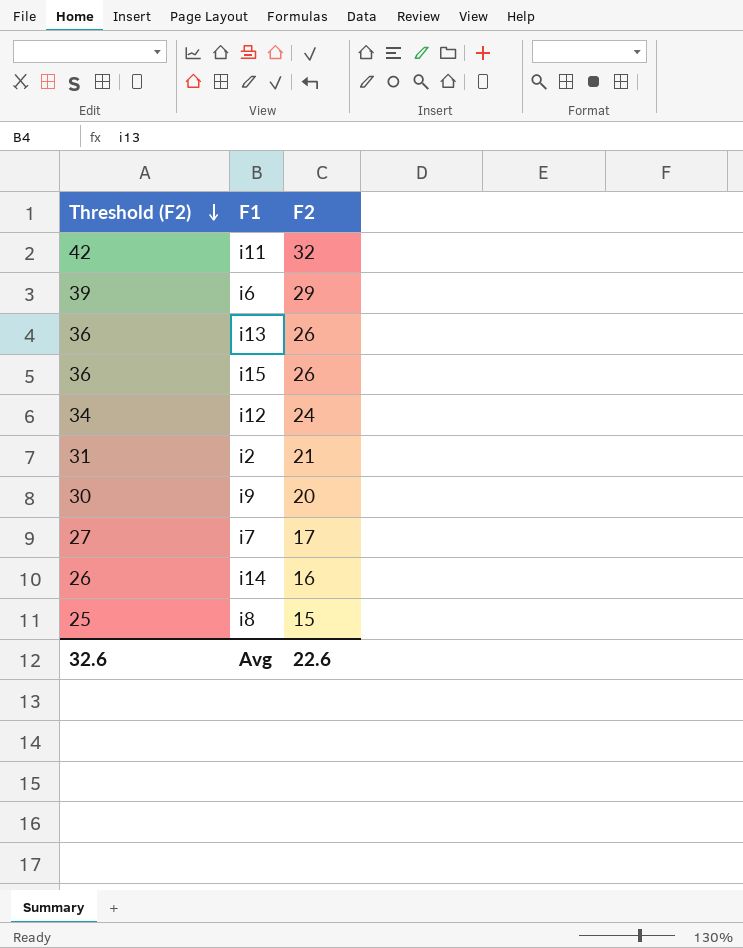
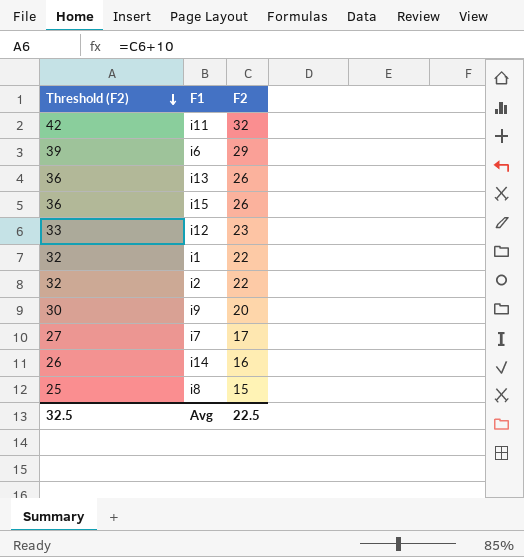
i12 | Threshold (F2): 34 -> 33
i12 | F2: 24 -> 23
row i1: none -> 32 | 22
i2 | Threshold (F2): 31 -> 32
i2 | F2: 21 -> 22
Avg | Threshold (F2): 32.6 -> 32.5
Avg | F2: 22.6 -> 22.5

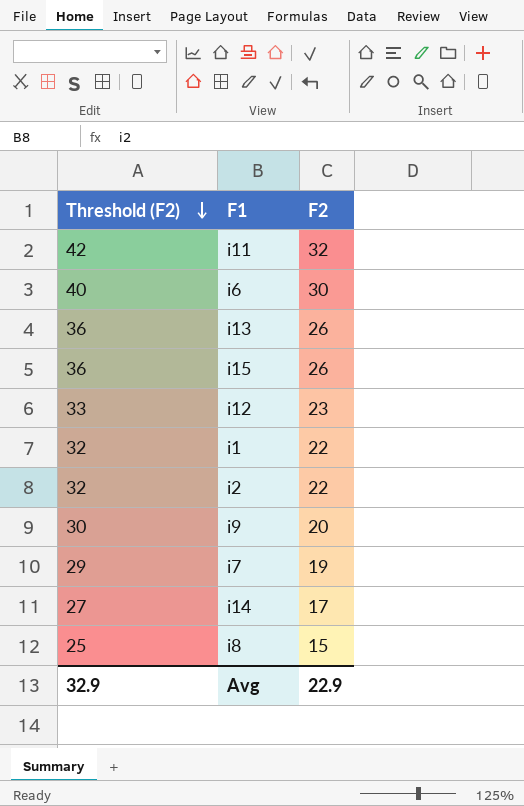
i6 | Threshold (F2): 39 -> 40
i6 | F2: 29 -> 30
i7 | Threshold (F2): 27 -> 29
i7 | F2: 17 -> 19
i14 | Threshold (F2): 26 -> 27
i14 | F2: 16 -> 17
Avg | Threshold (F2): 32.5 -> 32.9
Avg | F2: 22.5 -> 22.9

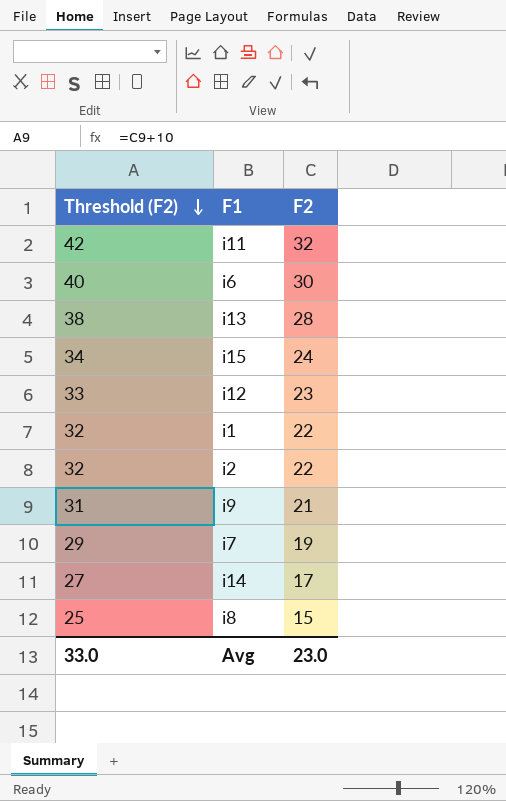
i13 | Threshold (F2): 36 -> 38
i13 | F2: 26 -> 28
i15 | Threshold (F2): 36 -> 34
i15 | F2: 26 -> 24
i9 | Threshold (F2): 30 -> 31
i9 | F2: 20 -> 21
Avg | Threshold (F2): 32.9 -> 33.0
Avg | F2: 22.9 -> 23.0

